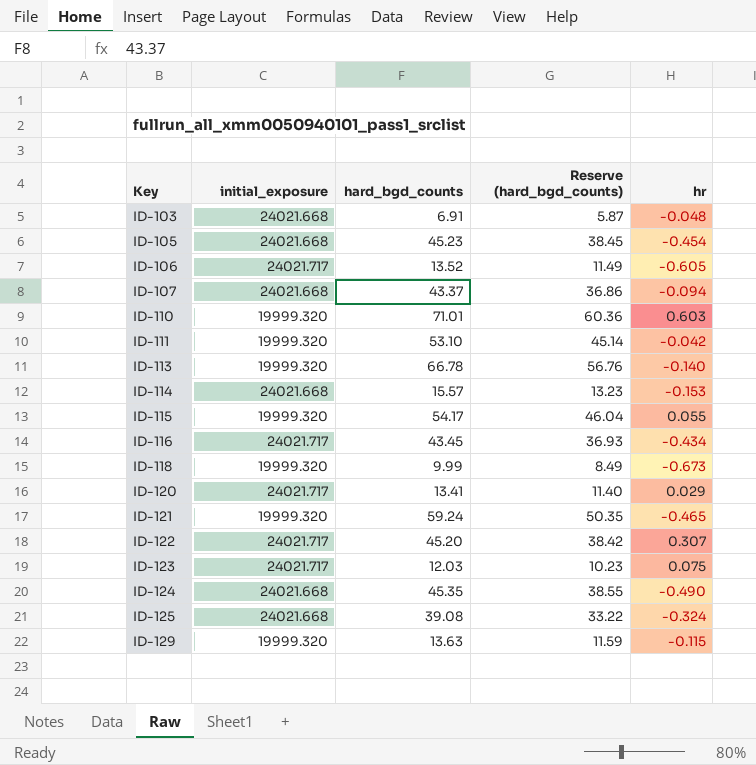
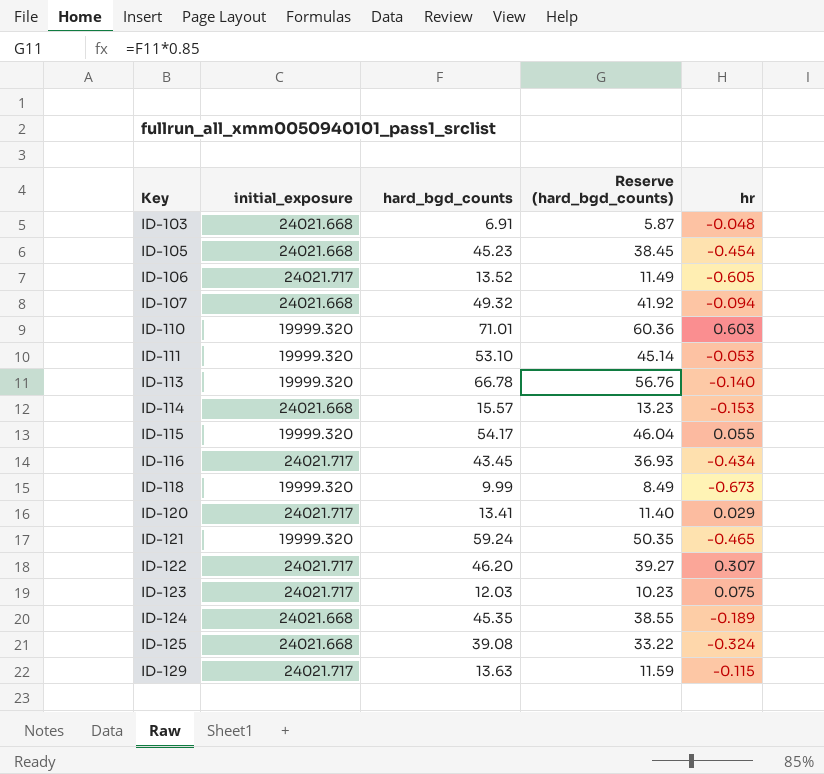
ID-107 | hard_bgd_counts: 43.37 -> 49.32
ID-107 | Reserve (hard_bgd_counts): 36.86 -> 41.92
ID-111 | hr: -0.042 -> -0.053
ID-122 | hard_bgd_counts: 45.20 -> 46.20
ID-122 | Reserve (hard_bgd_counts): 38.42 -> 39.27
ID-124 | hr: -0.490 -> -0.189
ID-129 | initial_exposure: 19999.320 -> 24021.717

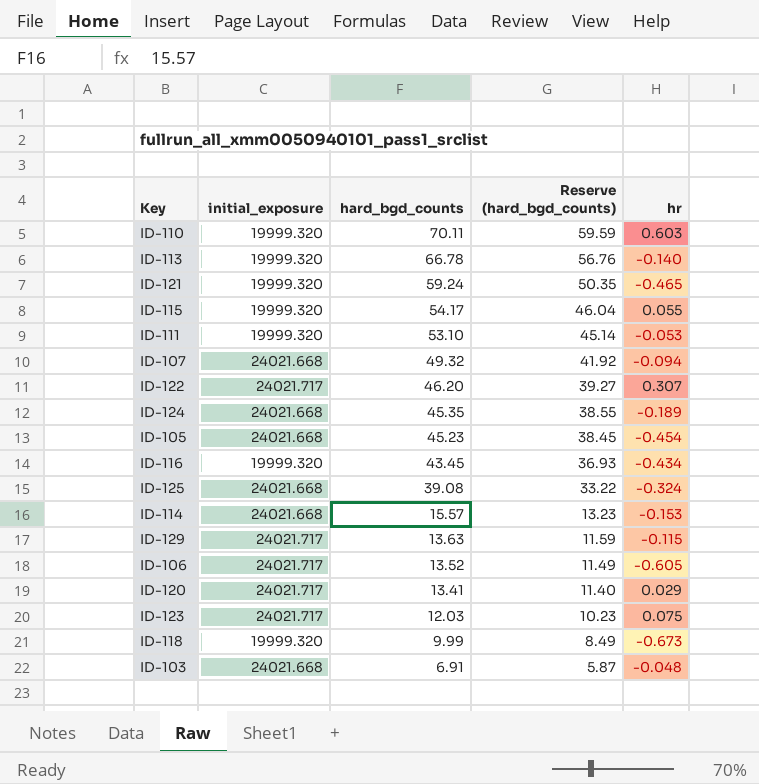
row order: Key ascending -> hard_bgd_counts descending
ID-110 | hard_bgd_counts: 71.01 -> 70.11
ID-110 | Reserve (hard_bgd_counts): 60.36 -> 59.59
ID-116 | initial_exposure: 24021.717 -> 19999.320

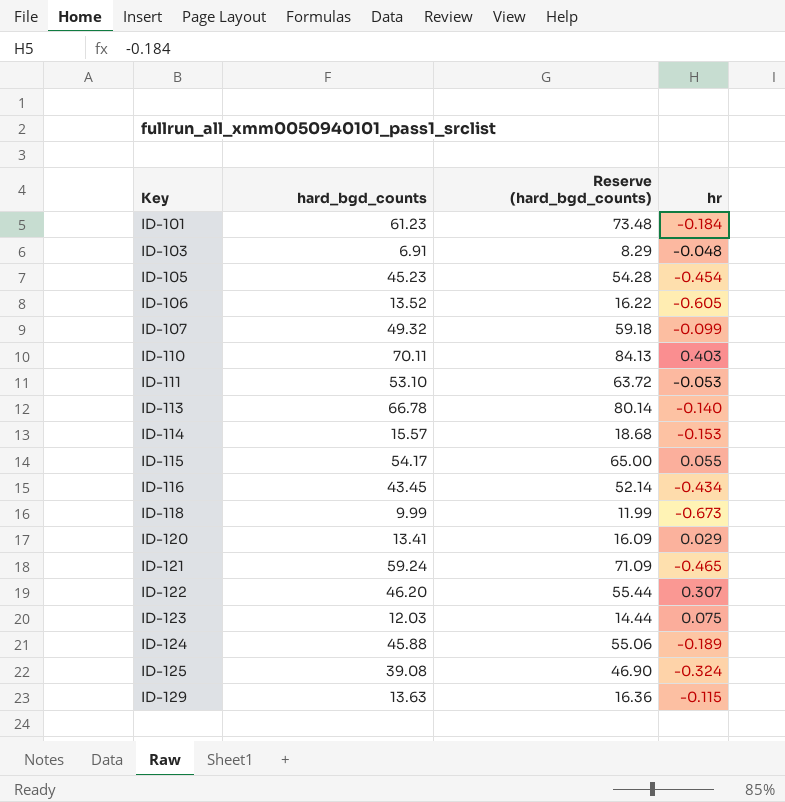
row order: hard_bgd_counts descending -> Key ascending
column initial_exposure | position: 2 -> none
column Reserve (hard_bgd_counts) | formula: [hard_bgd_counts] * 0.85 -> [hard_bgd_counts] * 1.2
row ID-101: none -> 61.23 | 73.48 | -0.184
ID-107 | hr: -0.094 -> -0.099
ID-110 | hr: 0.603 -> 0.403
ID-124 | hard_bgd_counts: 45.35 -> 45.88

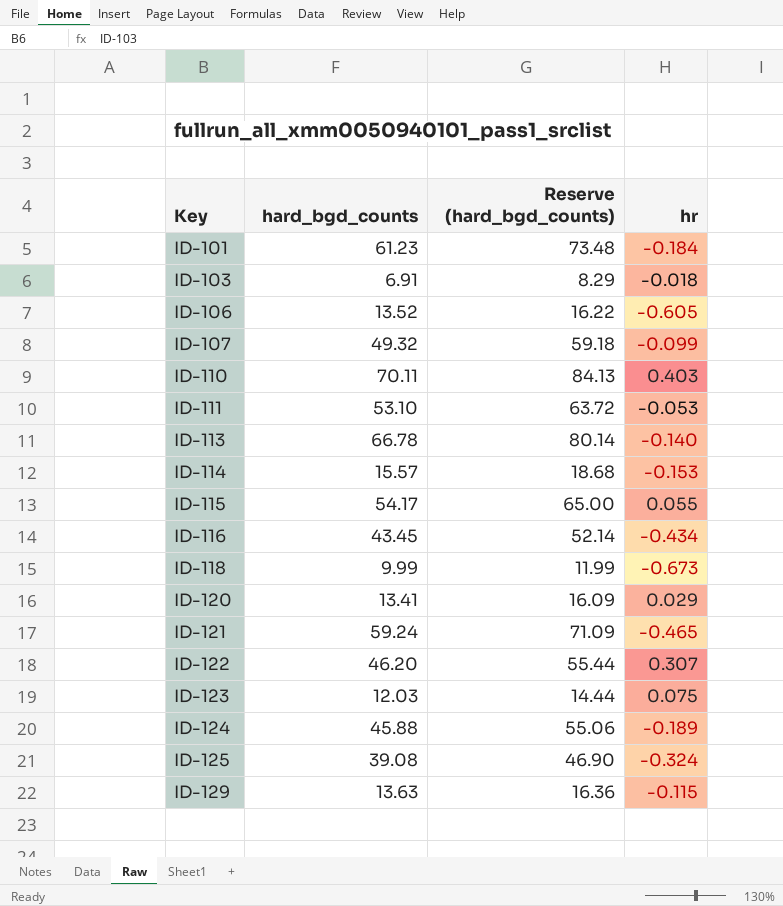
row ID-105: 45.23 | 54.28 | -0.454 -> none
ID-103 | hr: -0.048 -> -0.018

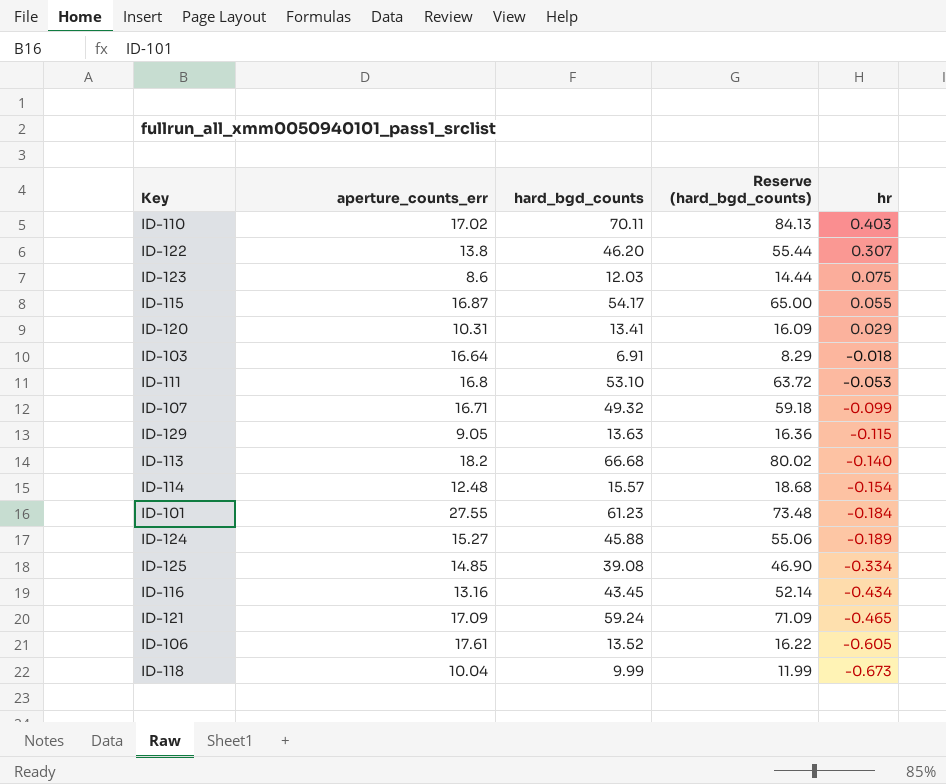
row order: Key ascending -> hr descending
column aperture_counts_err | position: none -> 2
ID-113 | hard_bgd_counts: 66.78 -> 66.68
ID-113 | Reserve (hard_bgd_counts): 80.14 -> 80.02
ID-114 | hr: -0.153 -> -0.154
ID-125 | hr: -0.324 -> -0.334

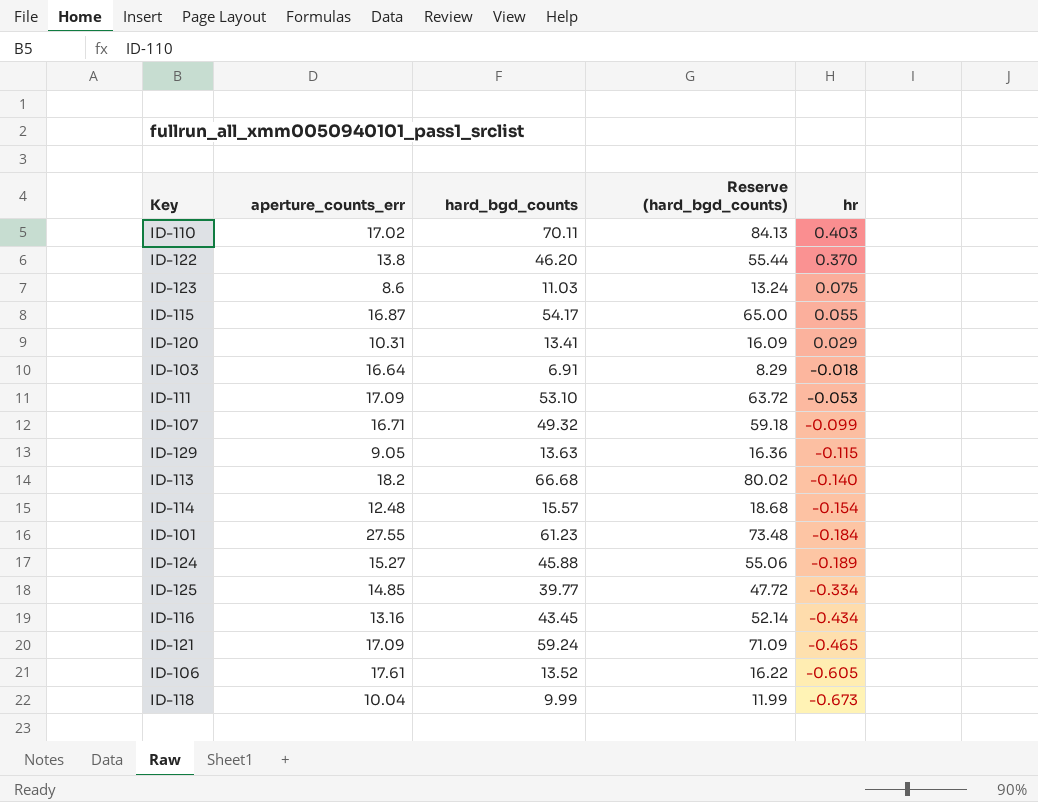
ID-122 | hr: 0.307 -> 0.370
ID-123 | hard_bgd_counts: 12.03 -> 11.03
ID-123 | Reserve (hard_bgd_counts): 14.44 -> 13.24
ID-111 | aperture_counts_err: 16.8 -> 17.09
ID-125 | hard_bgd_counts: 39.08 -> 39.77
ID-125 | Reserve (hard_bgd_counts): 46.90 -> 47.72

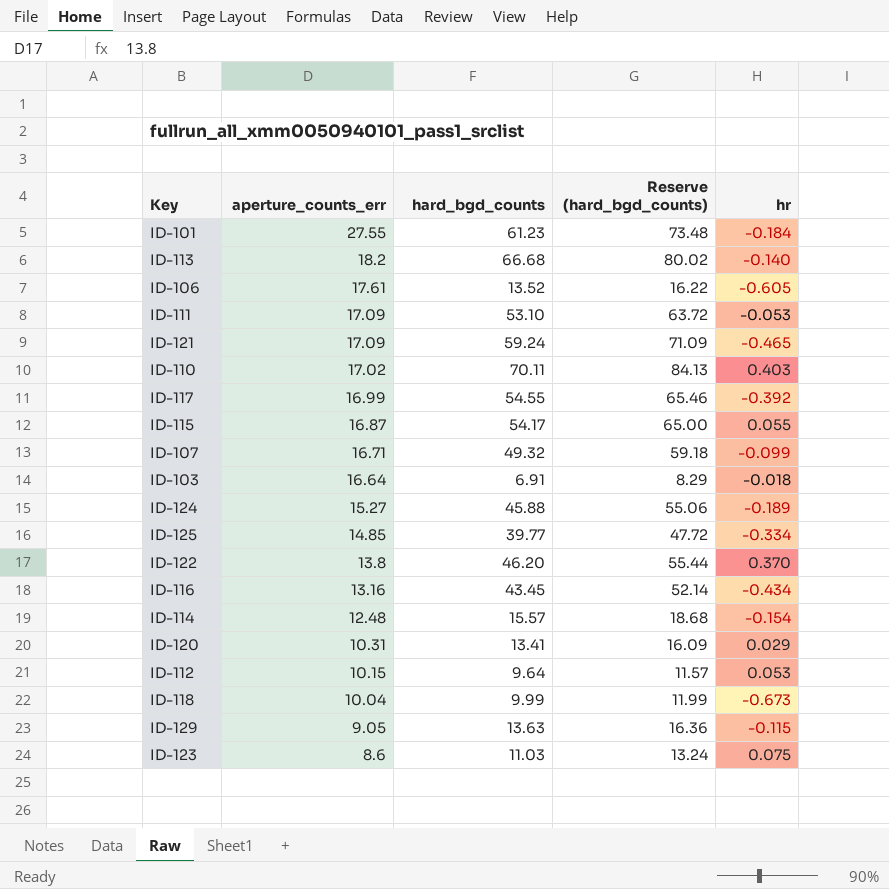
row order: hr descending -> aperture_counts_err descending
row ID-117: none -> 16.99 | 54.55 | 65.46 | -0.392
row ID-112: none -> 10.15 | 9.64 | 11.57 | 0.053

